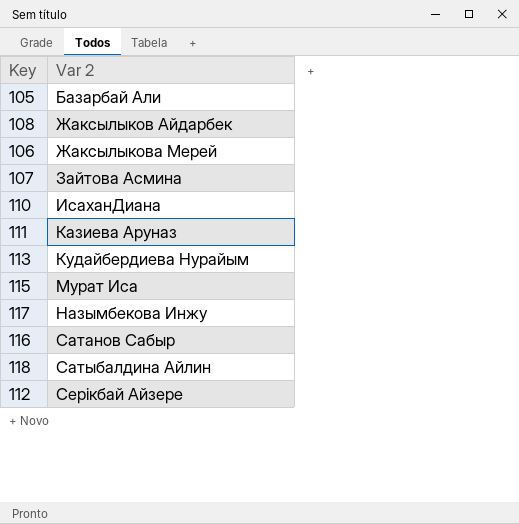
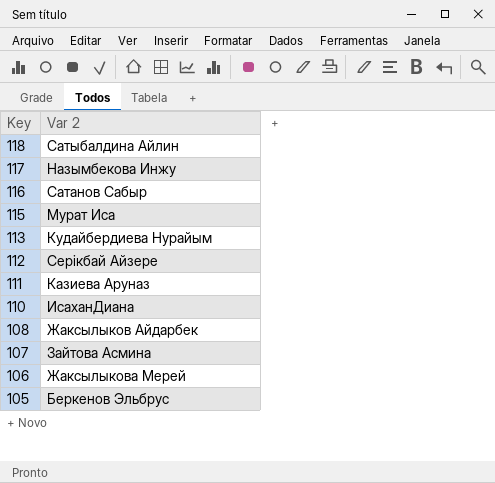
row order: Var 2 ascending -> Key descending
105 | Var 2: Базарбай Али -> Беркенов Эльбрус

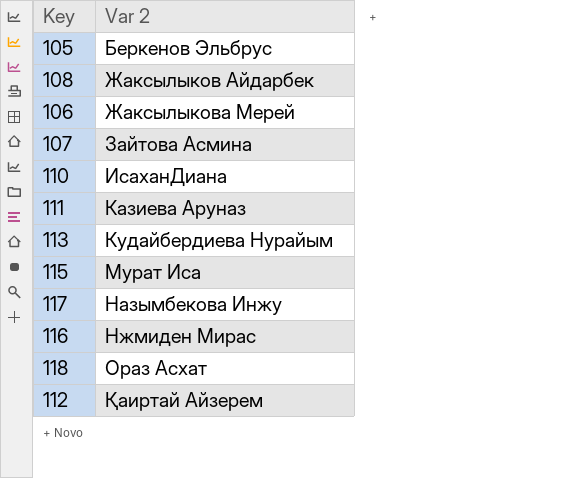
row order: Key descending -> Var 2 ascending
116 | Var 2: Сатанов Сабыр -> Нжмиден Мирас
118 | Var 2: Сатыбалдина Айлин -> Ораз Асхат
112 | Var 2: Серікбай Айзере -> Қаиртай Айзерем

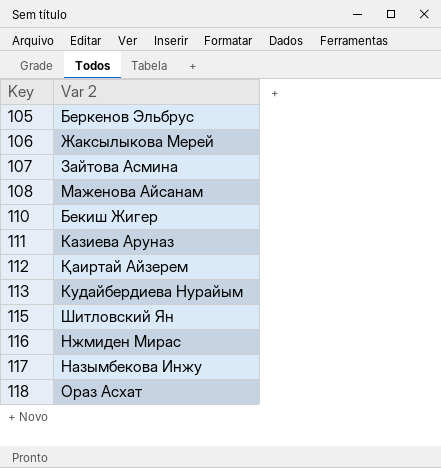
row order: Var 2 ascending -> Key ascending
108 | Var 2: Жаксылыков Айдарбек -> Маженова Айсанам
110 | Var 2: ИсаханДиана -> Бекиш Жигер
115 | Var 2: Мурат Иса -> Шитловский Ян

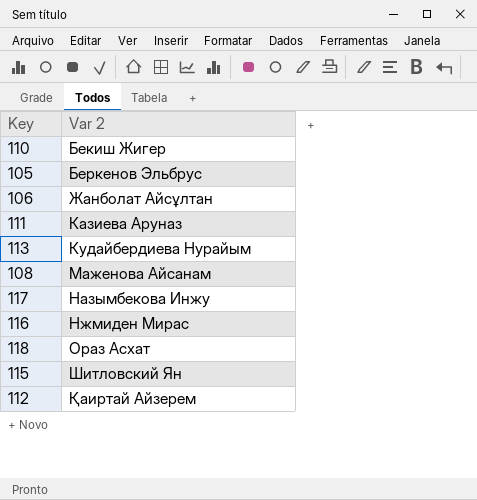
row order: Key ascending -> Var 2 ascending
row 107: Зайтова Асмина -> none
106 | Var 2: Жаксылыкова Мерей -> Жанболат Айсұлтан

